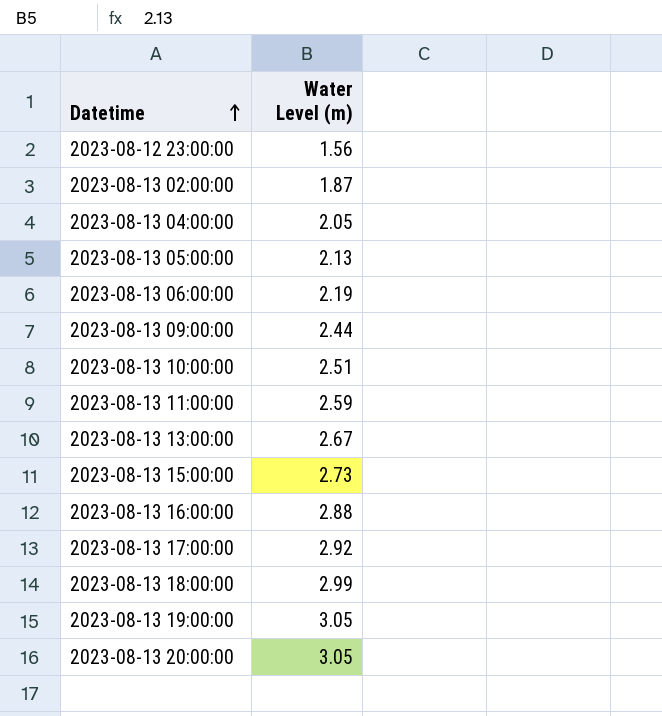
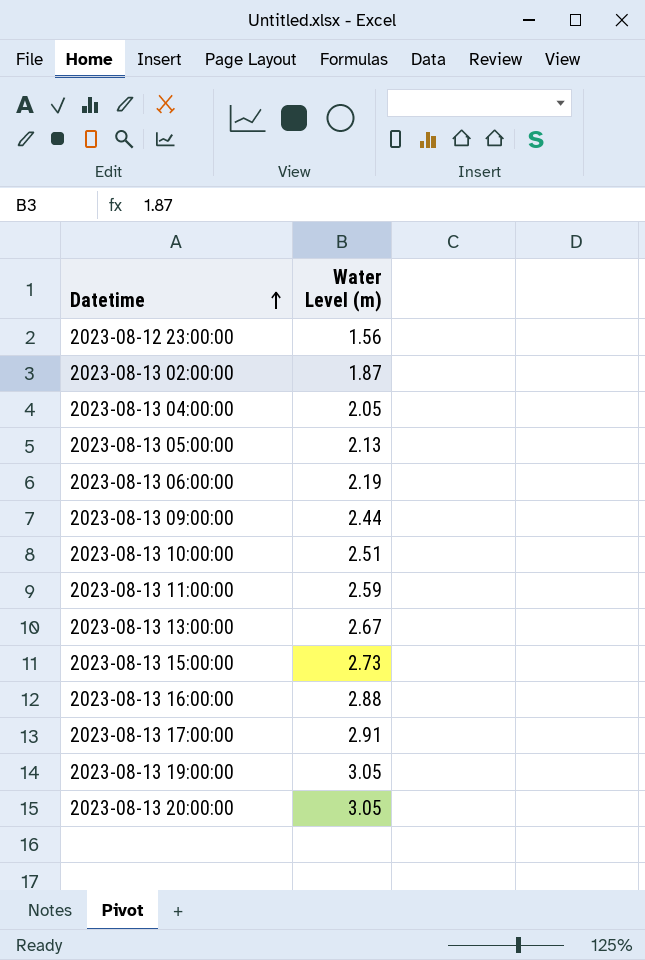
row 2023-08-13 18:00:00: 2.99 -> none
2023-08-13 17:00:00 | Water Level (m): 2.92 -> 2.91

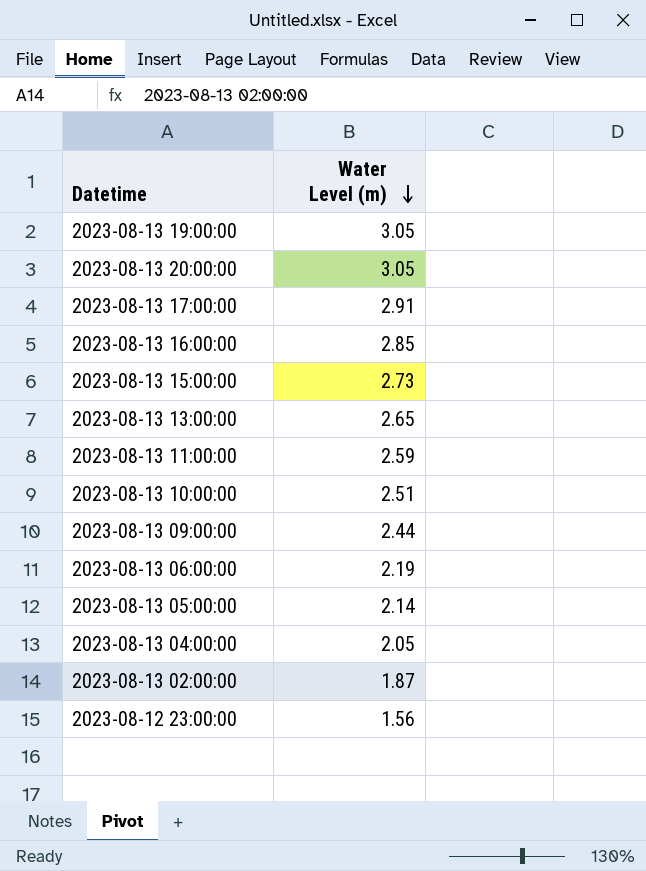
row order: Datetime ascending -> Water Level (m) descending
2023-08-13 16:00:00 | Water Level (m): 2.88 -> 2.85
2023-08-13 13:00:00 | Water Level (m): 2.67 -> 2.65
2023-08-13 05:00:00 | Water Level (m): 2.13 -> 2.14

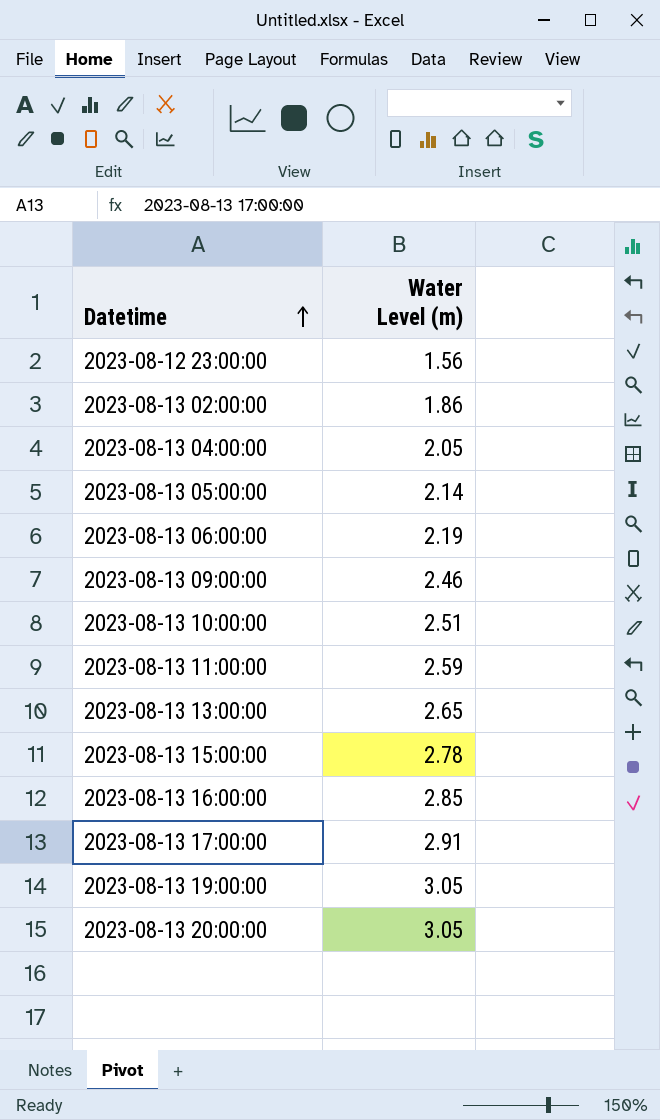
row order: Water Level (m) descending -> Datetime ascending
2023-08-13 02:00:00 | Water Level (m): 1.87 -> 1.86
2023-08-13 09:00:00 | Water Level (m): 2.44 -> 2.46
2023-08-13 15:00:00 | Water Level (m): 2.73 -> 2.78

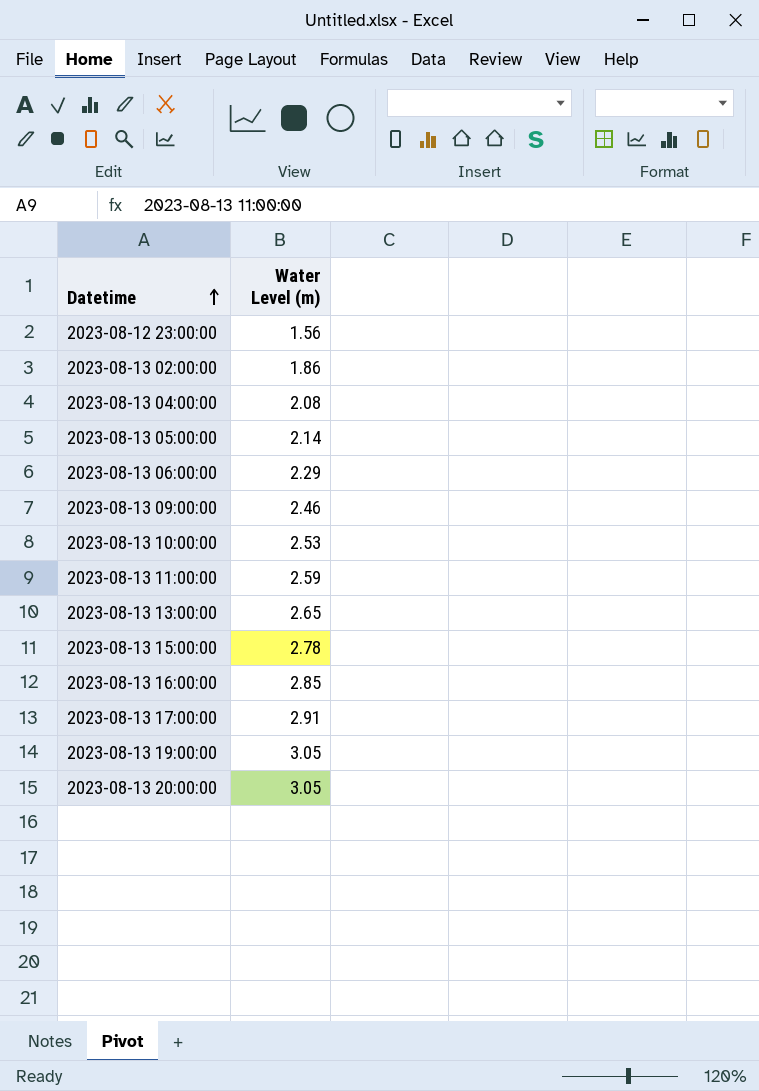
2023-08-13 04:00:00 | Water Level (m): 2.05 -> 2.08
2023-08-13 06:00:00 | Water Level (m): 2.19 -> 2.29
2023-08-13 10:00:00 | Water Level (m): 2.51 -> 2.53

